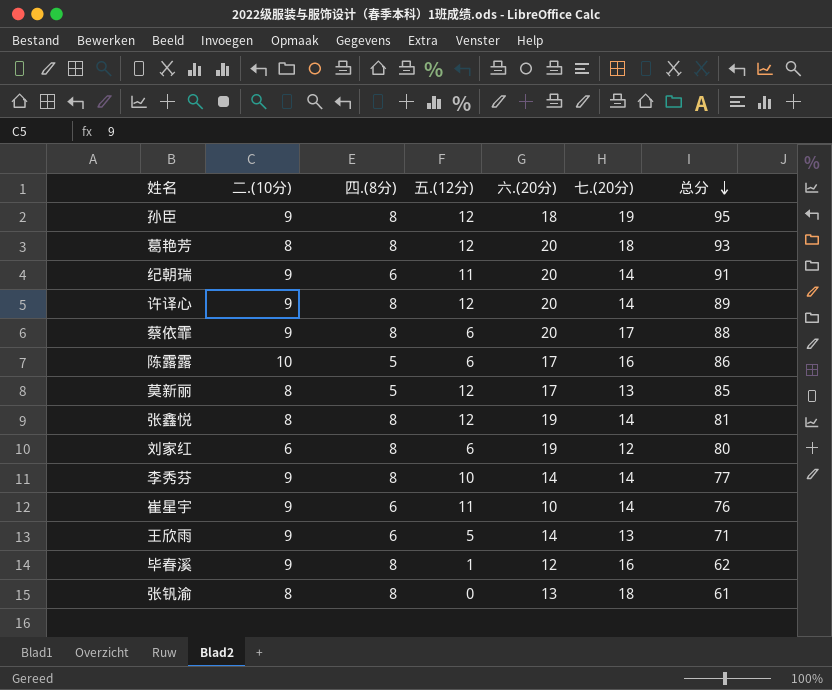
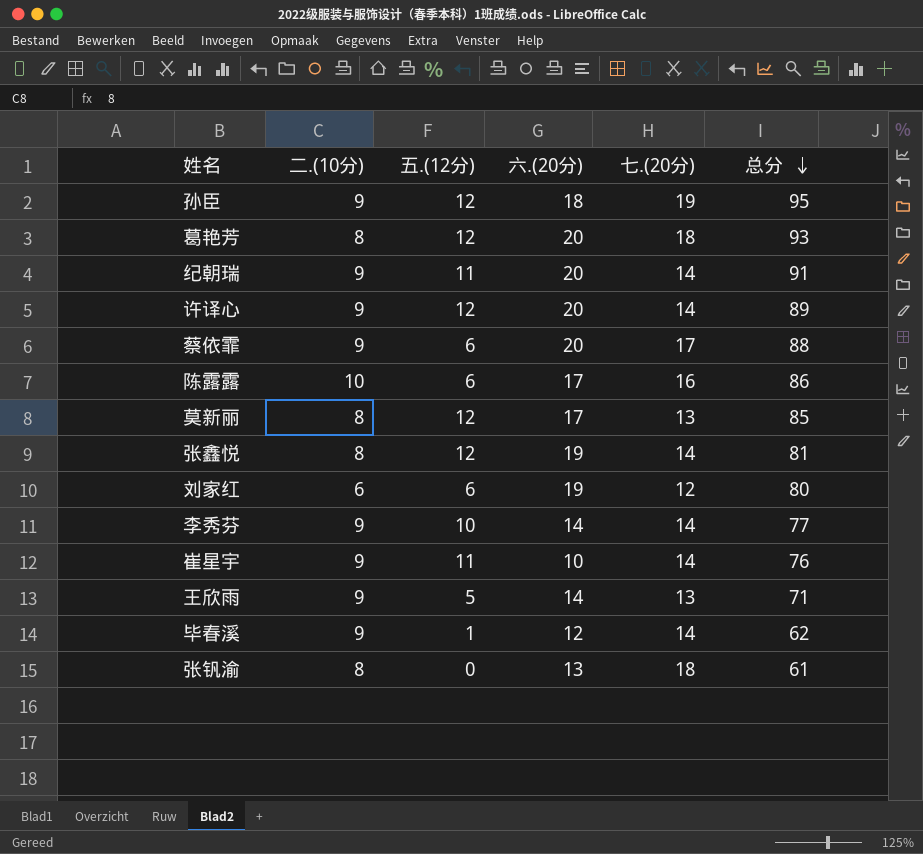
column 四.(8分) | position: 3 -> none
毕春溪 | 七.(20分): 16 -> 14

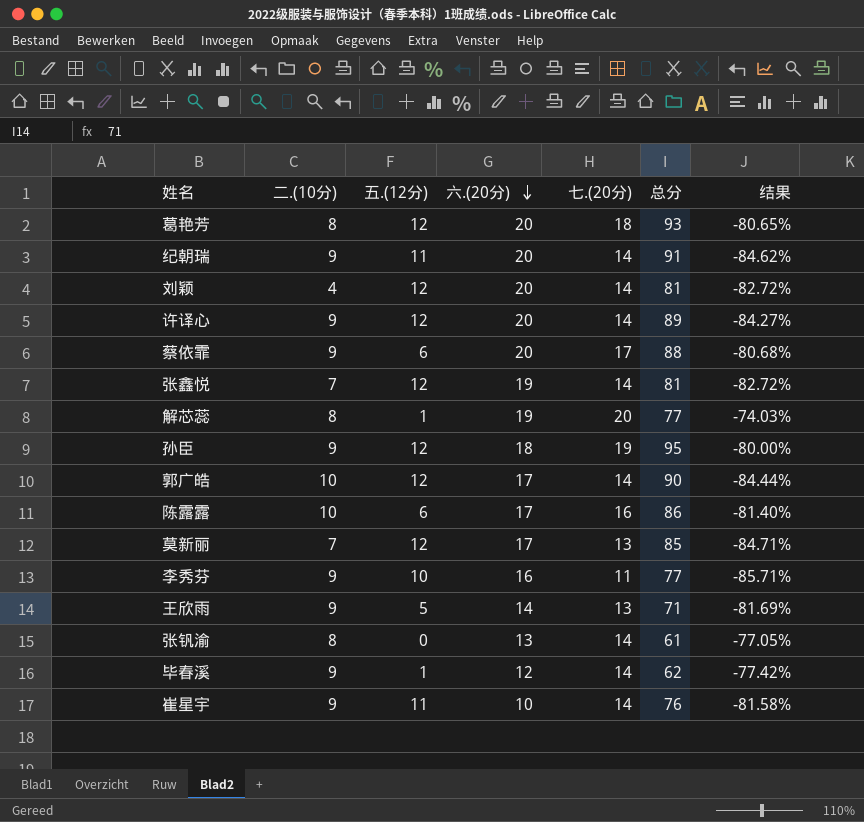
row order: 总分 descending -> 六.(20分) descending
column 结果 | formula: none -> ([七.(20分)] - [总分]) / [总分]
row 刘家红: 6 | 6 | 19 | 12 | 80 -> none
row 刘颖: none -> 4 | 12 | 20 | 14 | 81 | -82.72%
张鑫悦 | 二.(10分): 8 -> 7
row 解芯蕊: none -> 8 | 1 | 19 | 20 | 77 | -74.03%
row 郭广皓: none -> 10 | 12 | 17 | 14 | 90 | -84.44%
莫新丽 | 二.(10分): 8 -> 7
李秀芬 | 六.(20分): 14 -> 16
李秀芬 | 七.(20分): 14 -> 11
张钒渝 | 七.(20分): 18 -> 14

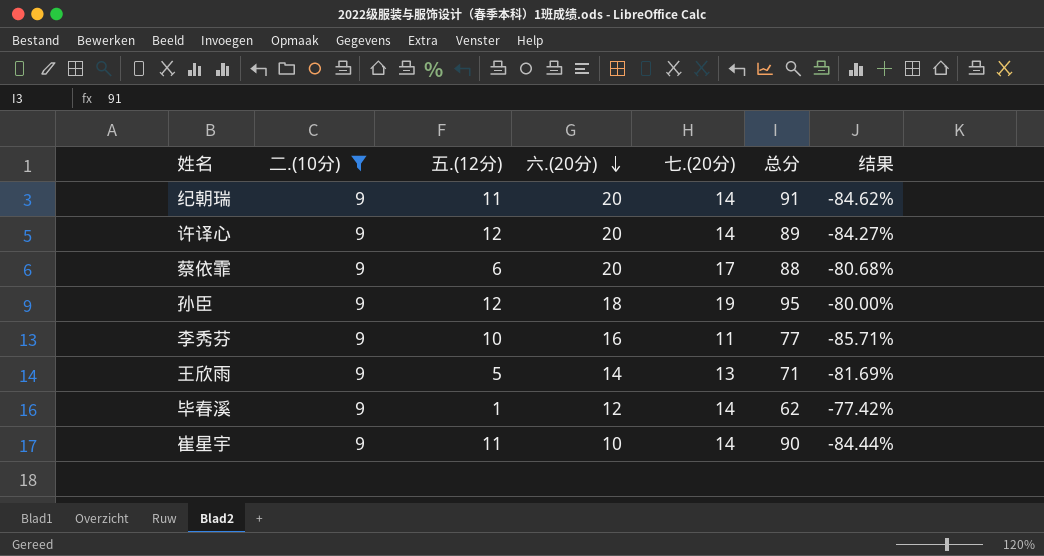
filter: none -> 二.(10分) = 9
崔星宇 | 总分: 76 -> 90
崔星宇 | 结果: -81.58% -> -84.44%

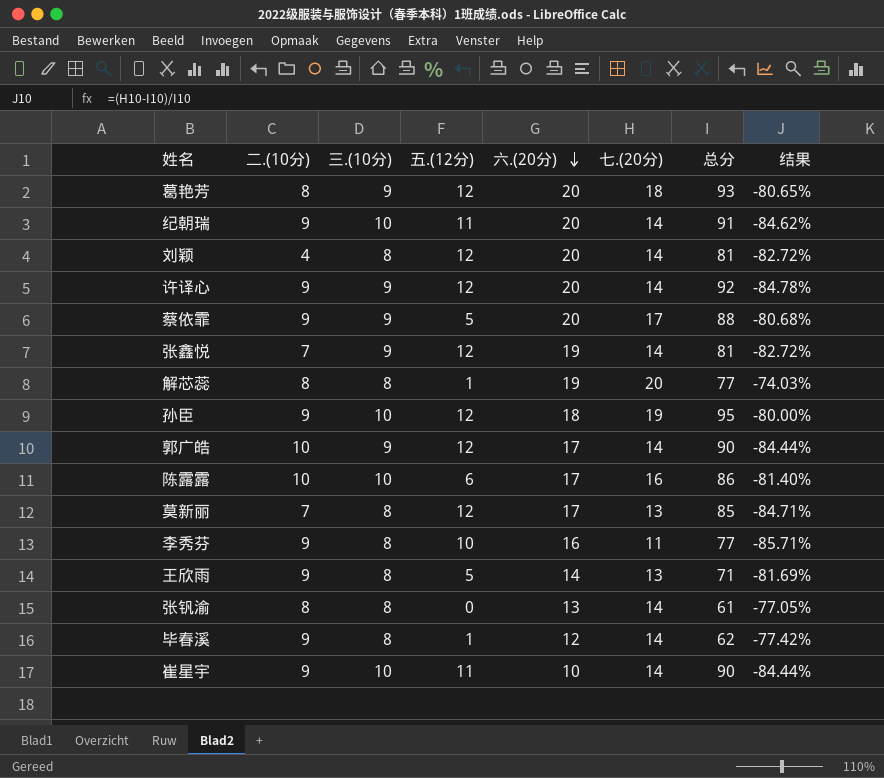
filter: 二.(10分) = 9 -> none
column 三.(10分) | position: none -> 3
许译心 | 总分: 89 -> 92
许译心 | 结果: -84.27% -> -84.78%
蔡依霏 | 五.(12分): 6 -> 5

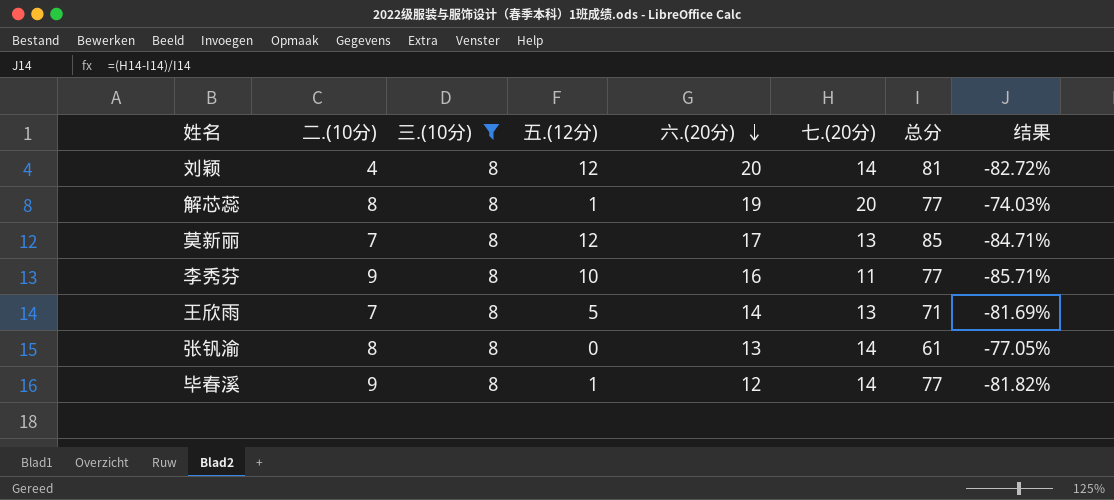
filter: none -> 三.(10分) = 8
王欣雨 | 二.(10分): 9 -> 7
毕春溪 | 总分: 62 -> 77
毕春溪 | 结果: -77.42% -> -81.82%

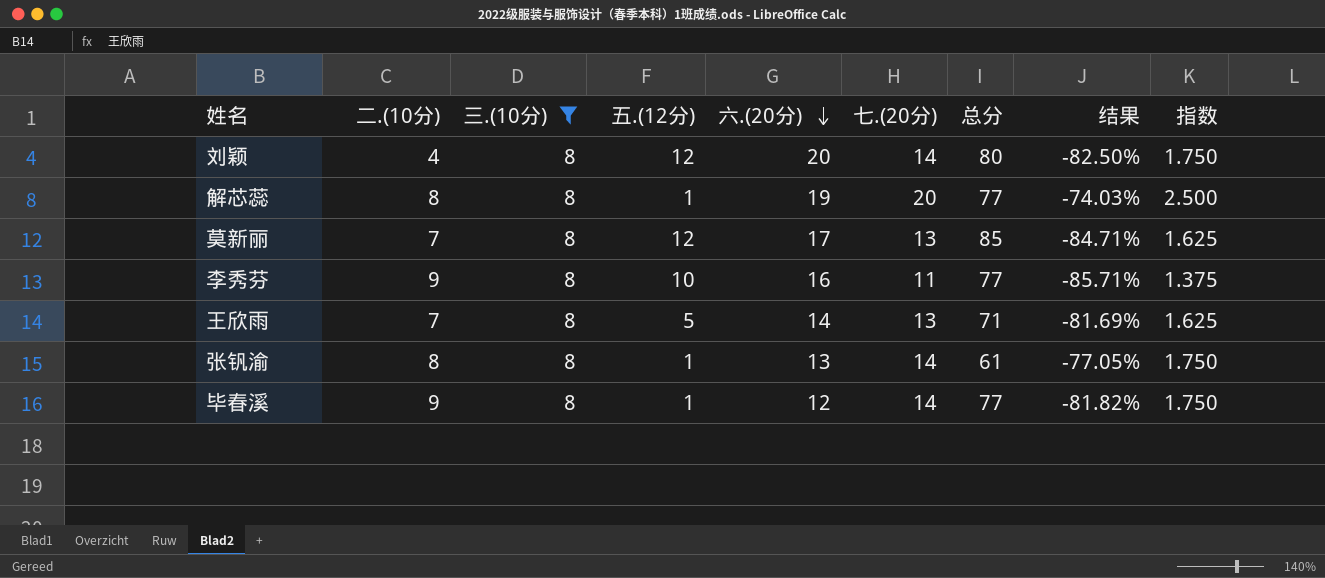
column 指数 | formula: none -> [七.(20分)] / [三.(10分)]
刘颖 | 总分: 81 -> 80
刘颖 | 结果: -82.72% -> -82.50%
张钒渝 | 五.(12分): 0 -> 1

